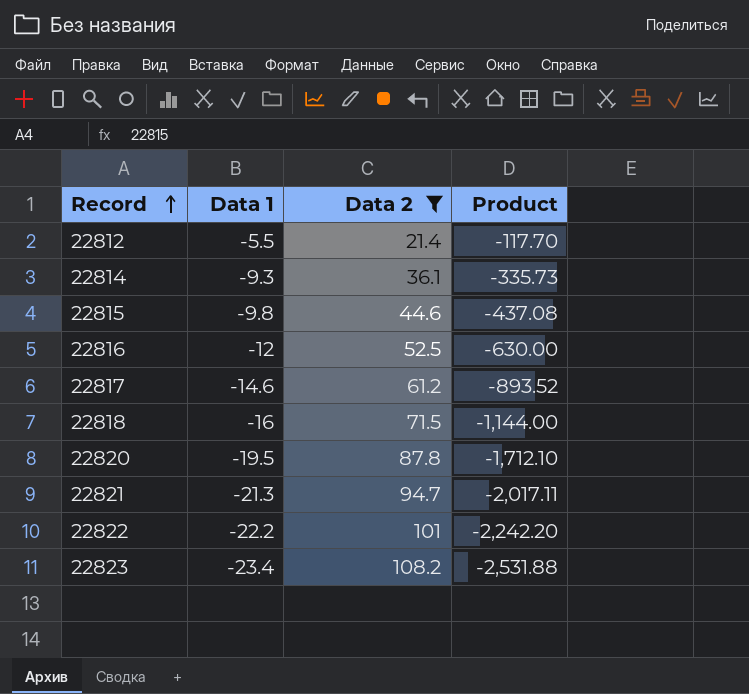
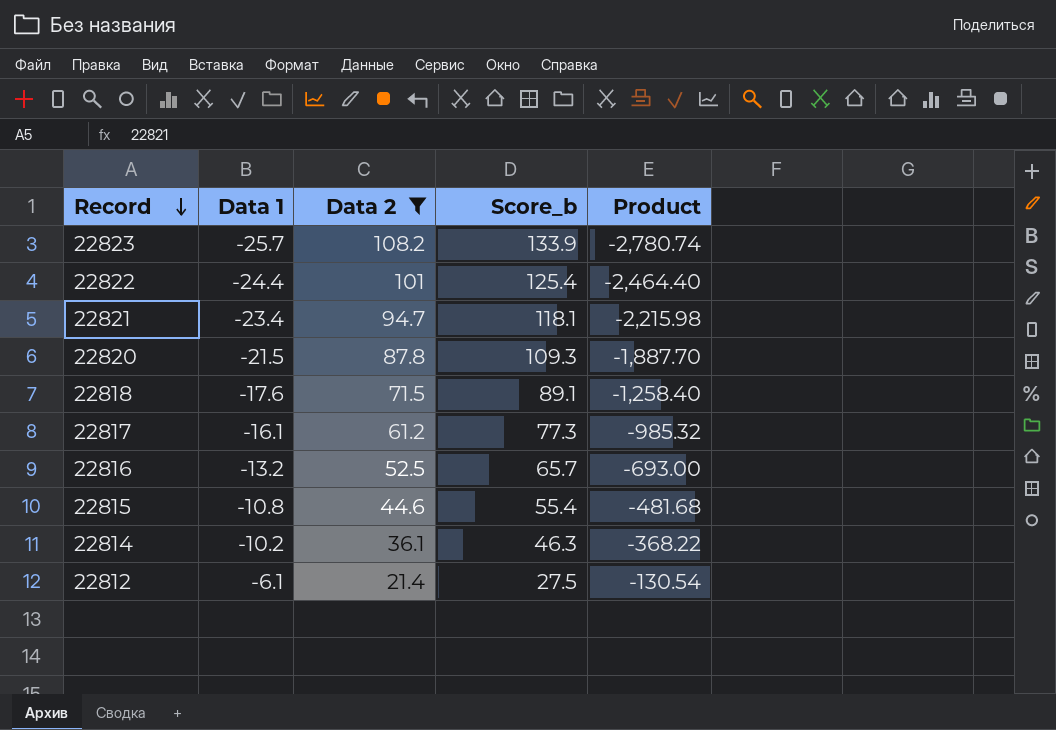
row order: Record ascending -> Record descending
column Score_b | formula: none -> [Data 2] - [Data 1]
22823 | Data 1: -23.4 -> -25.7
22823 | Product: -2,531.88 -> -2,780.74
22822 | Data 1: -22.2 -> -24.4
22822 | Product: -2,242.20 -> -2,464.40
22821 | Data 1: -21.3 -> -23.4
22821 | Product: -2,017.11 -> -2,215.98
22820 | Data 1: -19.5 -> -21.5
22820 | Product: -1,712.10 -> -1,887.70
22818 | Data 1: -16 -> -17.6
22818 | Product: -1,144.00 -> -1,258.40
22817 | Data 1: -14.6 -> -16.1
22817 | Product: -893.52 -> -985.32
22816 | Data 1: -12 -> -13.2
22816 | Product: -630.00 -> -693.00
22815 | Data 1: -9.8 -> -10.8
22815 | Product: -437.08 -> -481.68
22814 | Data 1: -9.3 -> -10.2
22814 | Product: -335.73 -> -368.22
22812 | Data 1: -5.5 -> -6.1
22812 | Product: -117.70 -> -130.54

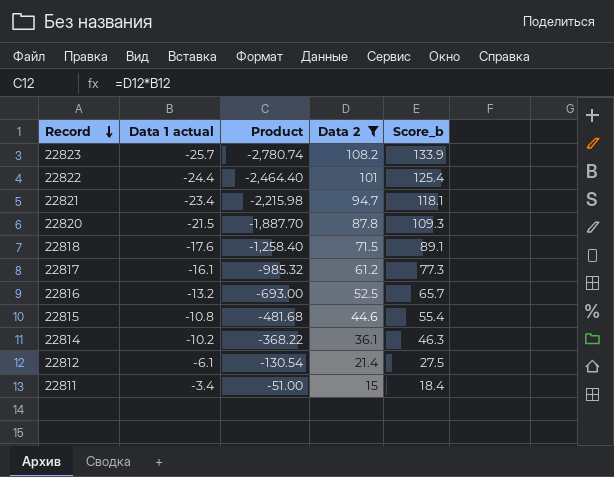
column name: Data 1 -> Data 1 actual
column Product | position: 5 -> 3
row 22811: none -> -3.4 | -51.00 | 15 | 18.4

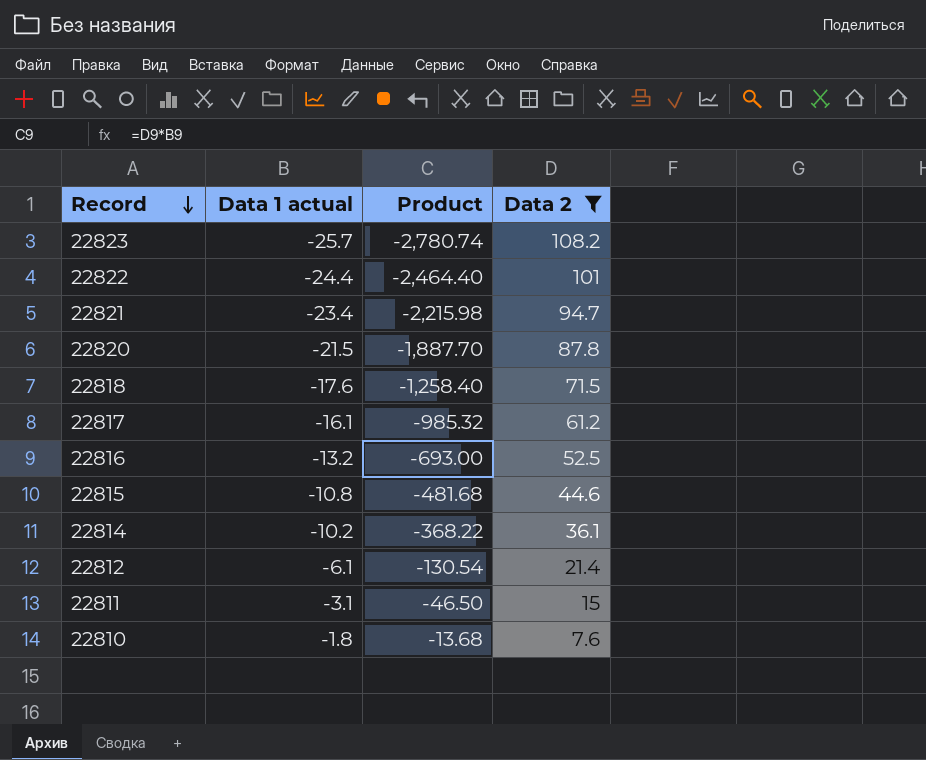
column Score_b | formula: [Data 2] - [Data 1 actual] -> none
22811 | Data 1 actual: -3.4 -> -3.1
22811 | Product: -51.00 -> -46.50
row 22810: none -> -1.8 | -13.68 | 7.6

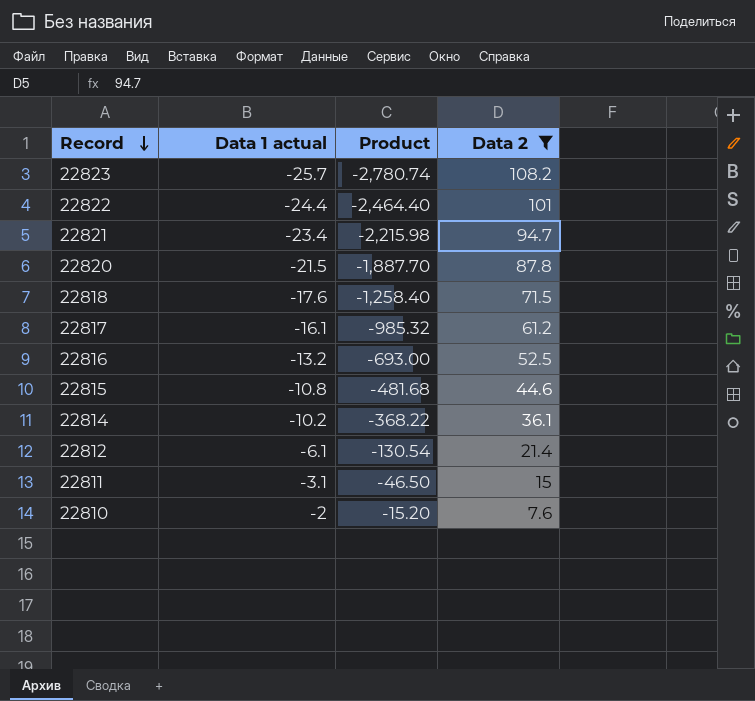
22810 | Data 1 actual: -1.8 -> -2
22810 | Product: -13.68 -> -15.20

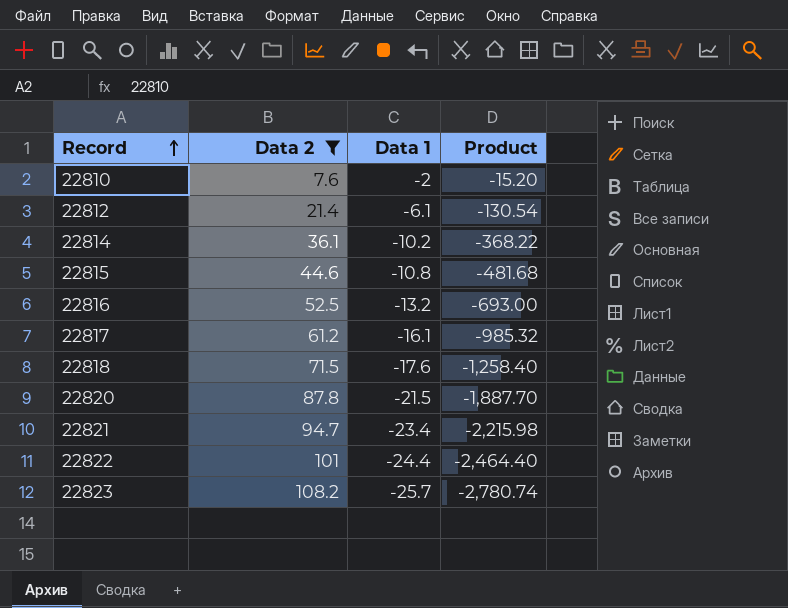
row order: Record descending -> Record ascending
column Data 2 | position: 4 -> 2
column name: Data 1 actual -> Data 1
row 22811: -3.1 | -46.50 | 15 -> none

